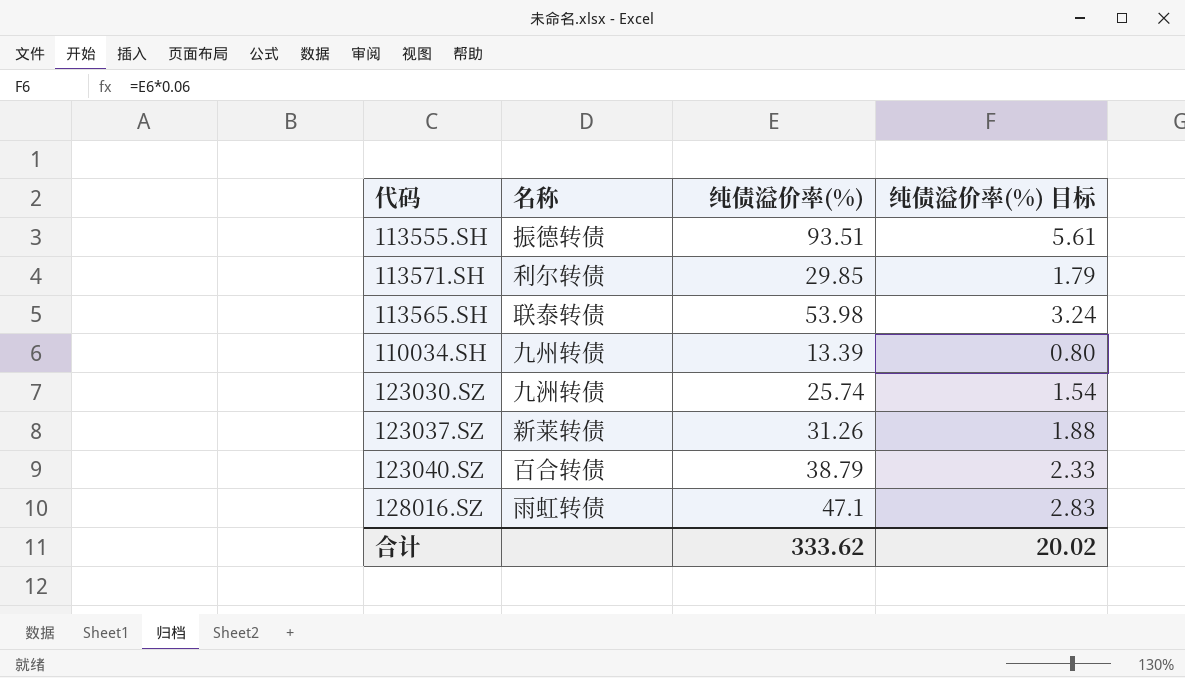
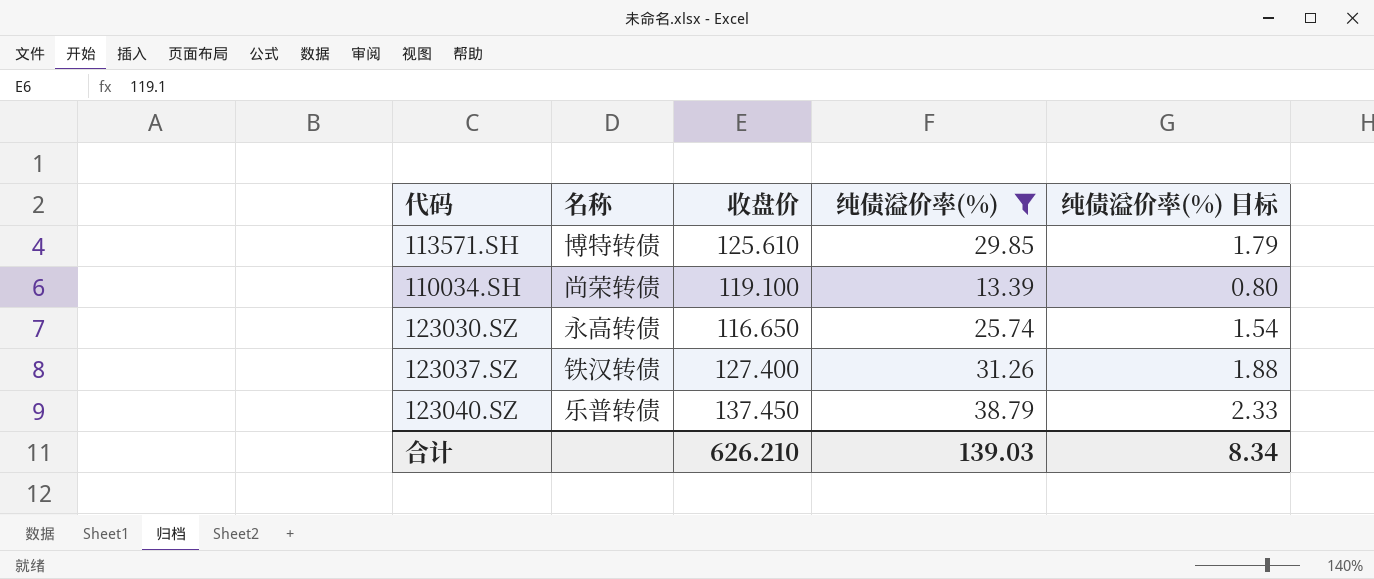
filter: none -> 纯债溢价率(%) <= 38.79
column 收盘价 | position: none -> 3
113571.SH | 名称: 利尔转债 -> 博特转债
110034.SH | 名称: 九州转债 -> 尚荣转债
123030.SZ | 名称: 九洲转债 -> 永高转债
123037.SZ | 名称: 新莱转债 -> 铁汉转债
123040.SZ | 名称: 百合转债 -> 乐普转债
合计 | 纯债溢价率(%): 333.62 -> 139.03
合计 | 纯债溢价率(%) 目标: 20.02 -> 8.34

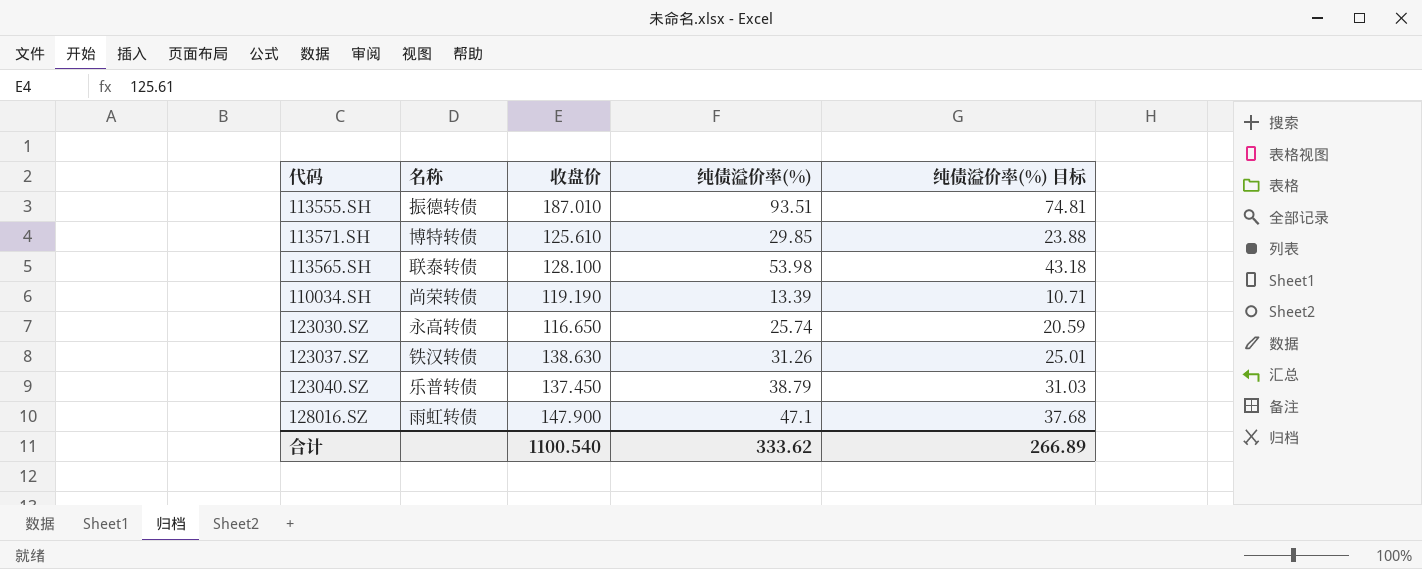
filter: 纯债溢价率(%) <= 38.79 -> none
column 纯债溢价率(%) 目标 | formula: [纯债溢价率(%)] * 0.06 -> [纯债溢价率(%)] * 0.8
110034.SH | 收盘价: 119.100 -> 119.190
123037.SZ | 收盘价: 127.400 -> 138.630
合计 | 收盘价: 626.210 -> 1100.540
合计 | 纯债溢价率(%): 139.03 -> 333.62
合计 | 纯债溢价率(%) 目标: 8.34 -> 266.89

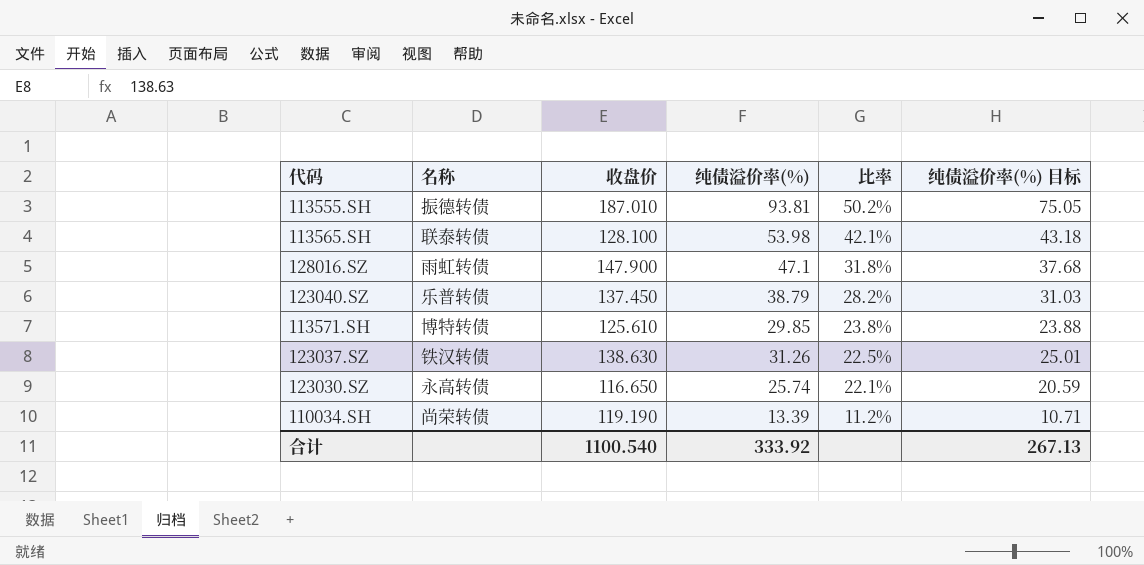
row order: none -> 比率 descending
column 比率 | formula: none -> [纯债溢价率(%)] / [收盘价]
113555.SH | 纯债溢价率(%): 93.51 -> 93.81
113555.SH | 纯债溢价率(%) 目标: 74.81 -> 75.05
合计 | 纯债溢价率(%): 333.62 -> 333.92
合计 | 纯债溢价率(%) 目标: 266.89 -> 267.13

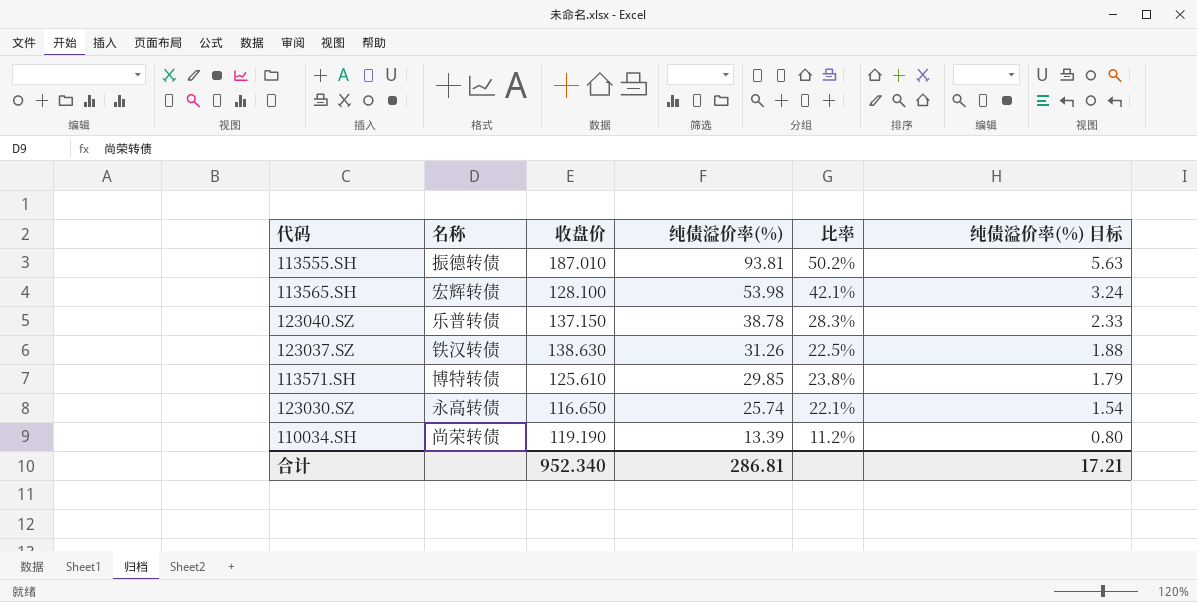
row order: 比率 descending -> 纯债溢价率(%) descending
column 纯债溢价率(%) 目标 | formula: [纯债溢价率(%)] * 0.8 -> [纯债溢价率(%)] * 0.06
row 128016.SZ: 雨虹转债 | 147.900 | 47.1 | 31.8% | 37.68 -> none
113565.SH | 名称: 联泰转债 -> 宏辉转债
123040.SZ | 收盘价: 137.450 -> 137.150
123040.SZ | 纯债溢价率(%): 38.79 -> 38.78
123040.SZ | 比率: 28.2% -> 28.3%
合计 | 收盘价: 1100.540 -> 952.340
合计 | 纯债溢价率(%): 333.92 -> 286.81
合计 | 纯债溢价率(%) 目标: 267.13 -> 17.21

